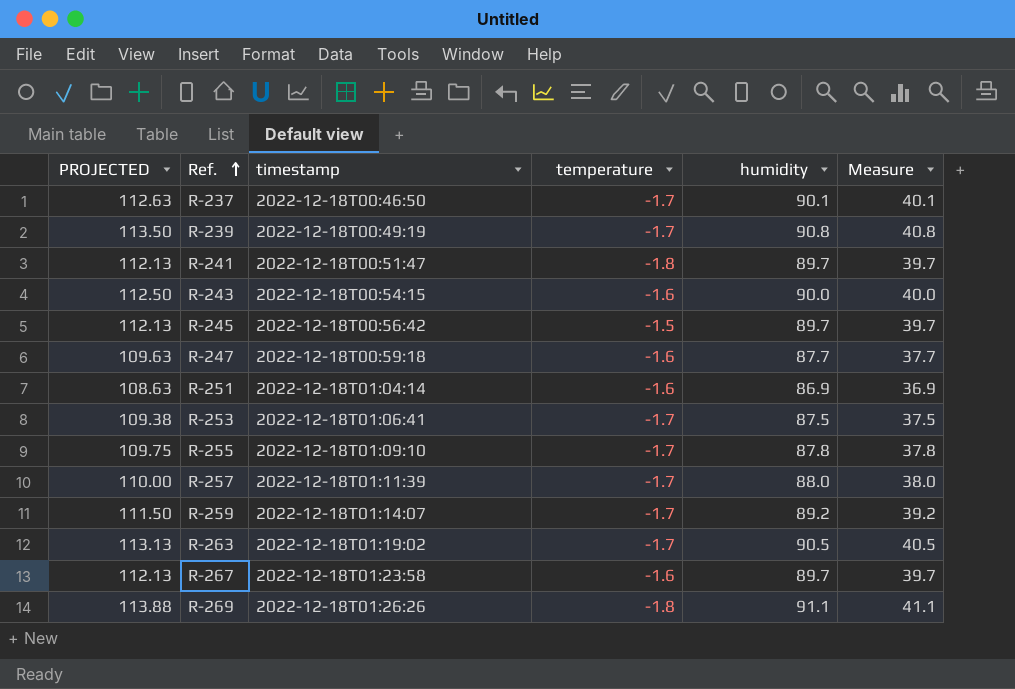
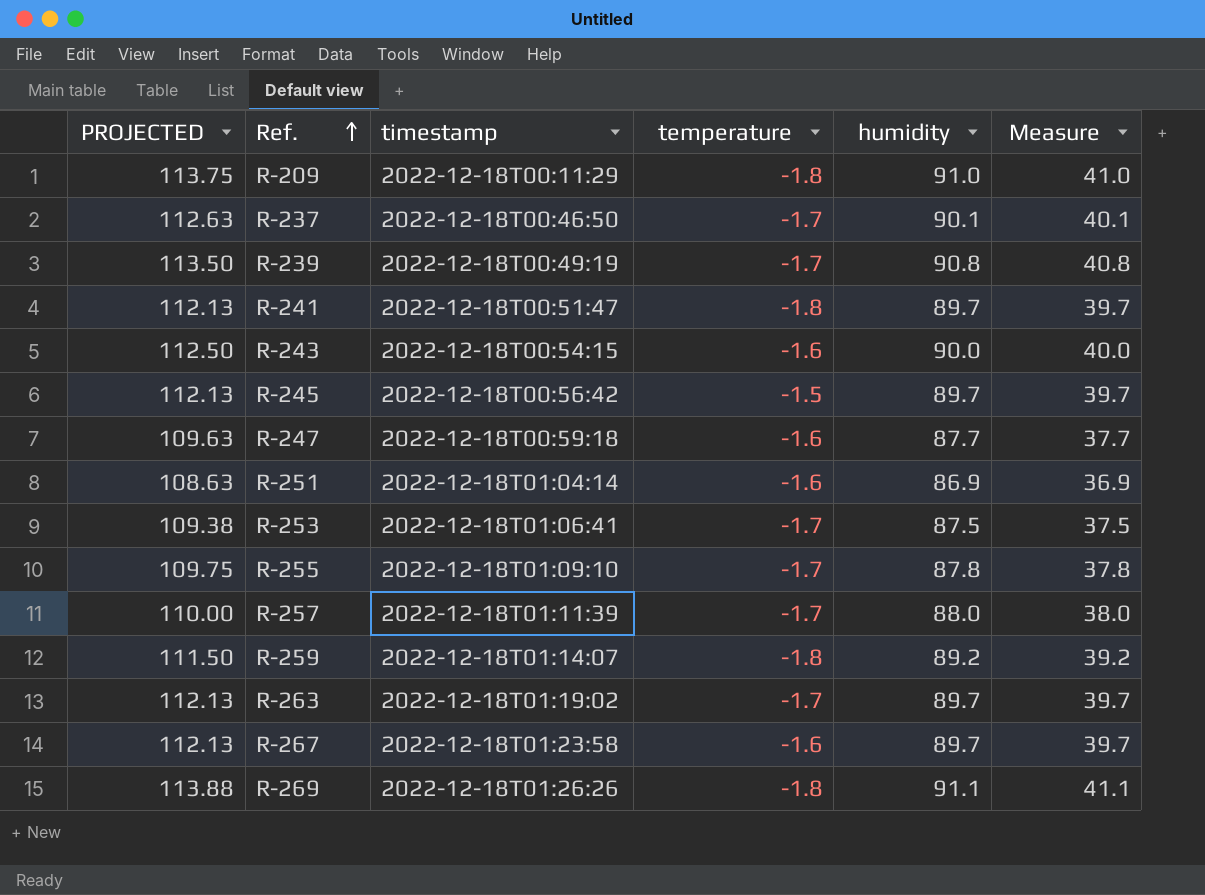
row R-209: none -> 113.75 | 2022-12-18T00:11:29 | -1.8 | 91.0 | 41.0
R-259 | temperature: -1.7 -> -1.8
R-263 | PROJECTED: 113.13 -> 112.13
R-263 | humidity: 90.5 -> 89.7
R-263 | Measure: 40.5 -> 39.7

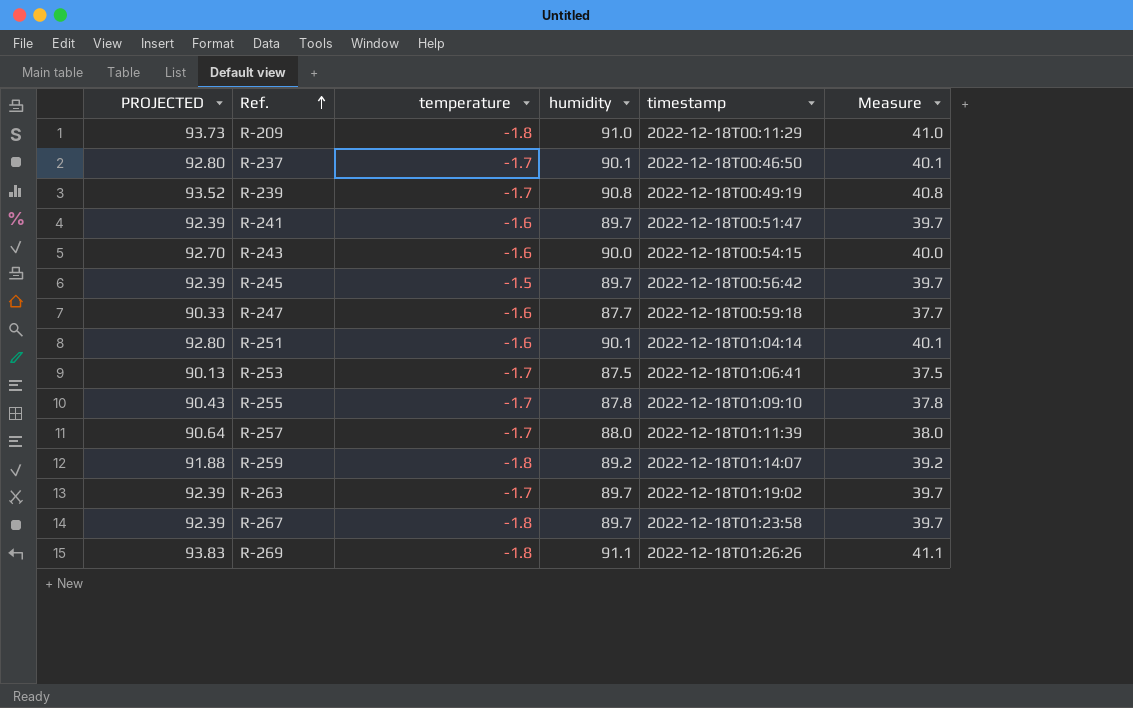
column PROJECTED | formula: [humidity] * 1.25 -> [humidity] * 1.03
column timestamp | position: 3 -> 5
R-241 | temperature: -1.8 -> -1.6
R-251 | humidity: 86.9 -> 90.1
R-251 | Measure: 36.9 -> 40.1
R-267 | temperature: -1.6 -> -1.8

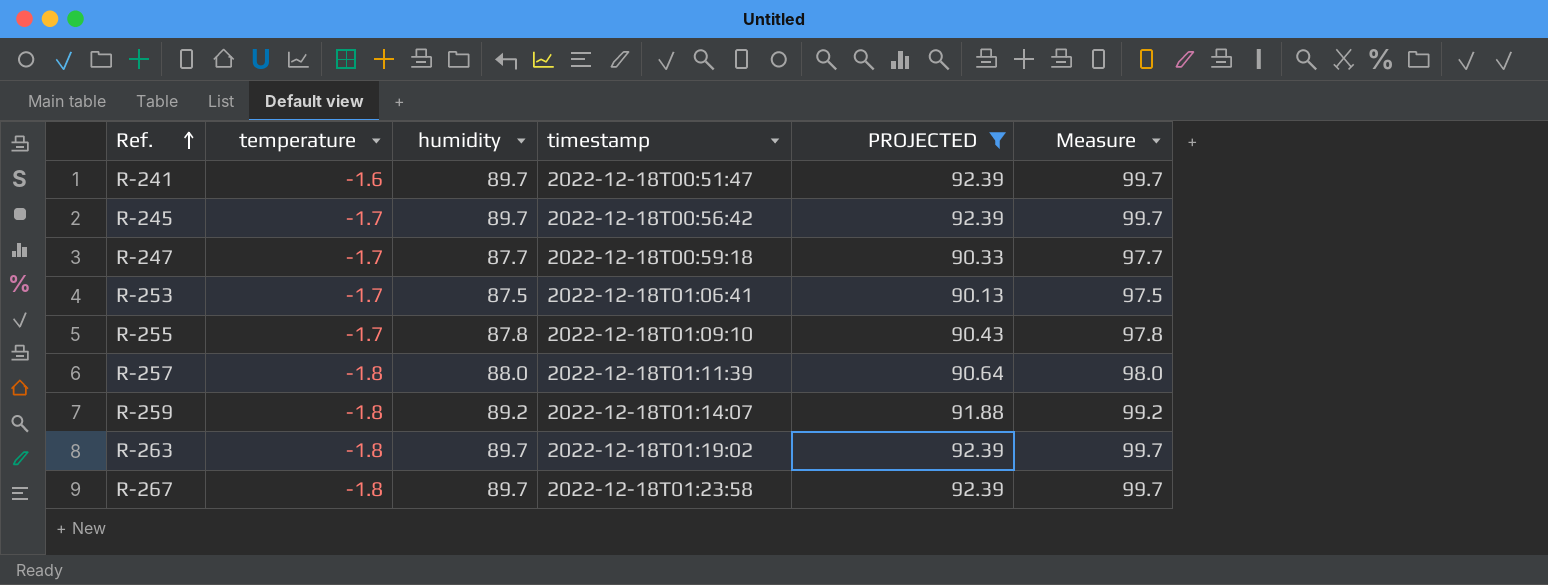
filter: none -> PROJECTED <= 92.39
column PROJECTED | position: 1 -> 5
column Measure | formula: [humidity] - 50 -> [humidity] + 10
R-245 | temperature: -1.5 -> -1.7
R-247 | temperature: -1.6 -> -1.7
R-257 | temperature: -1.7 -> -1.8
R-263 | temperature: -1.7 -> -1.8

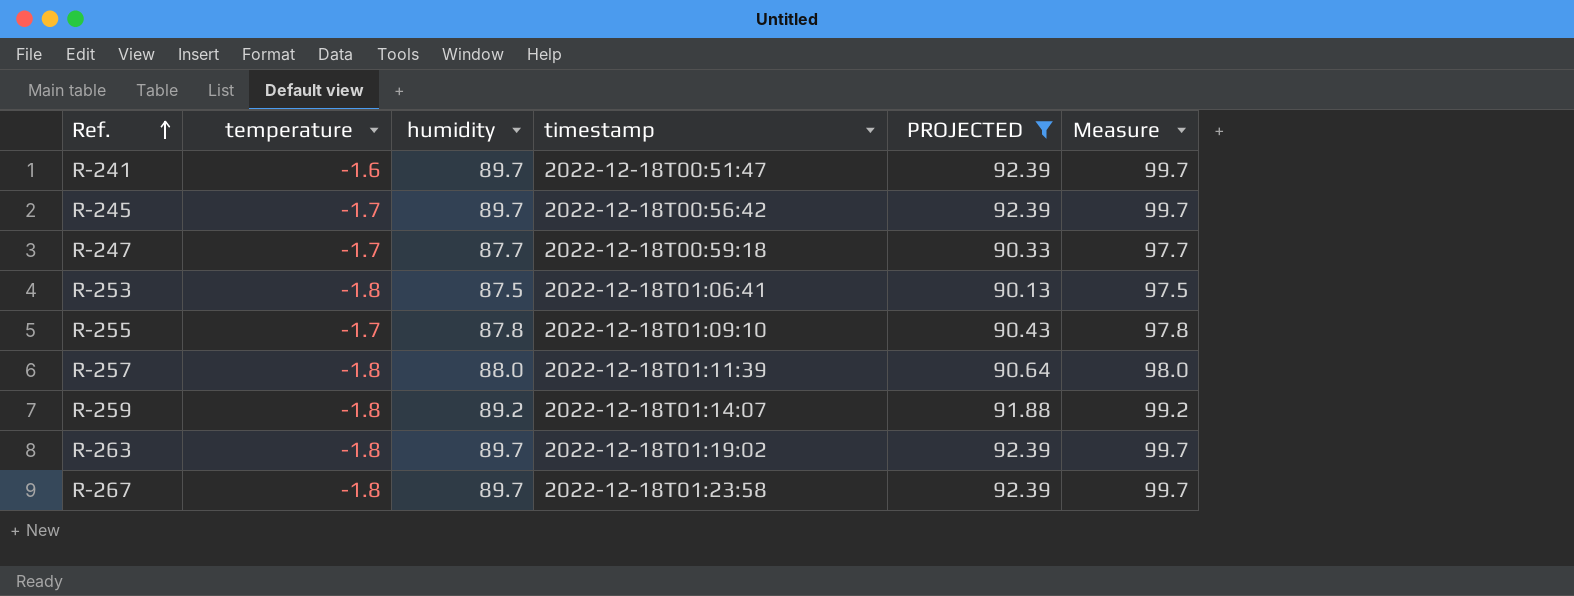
R-253 | temperature: -1.7 -> -1.8

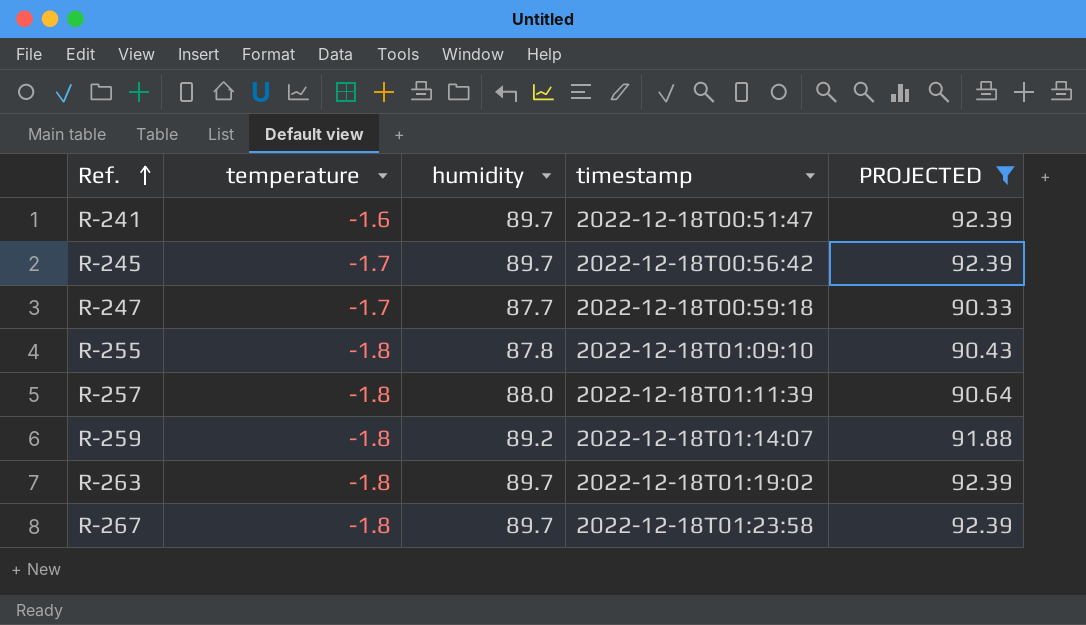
column Measure | formula: [humidity] + 10 -> none
row R-253: -1.8 | 87.5 | 2022-12-18T01:06:41 | 90.13 | 97.5 -> none
R-255 | temperature: -1.7 -> -1.8

